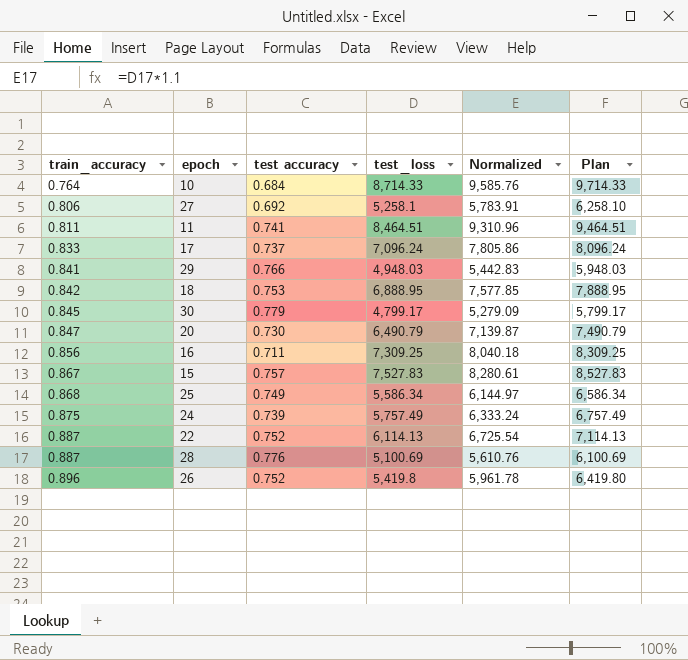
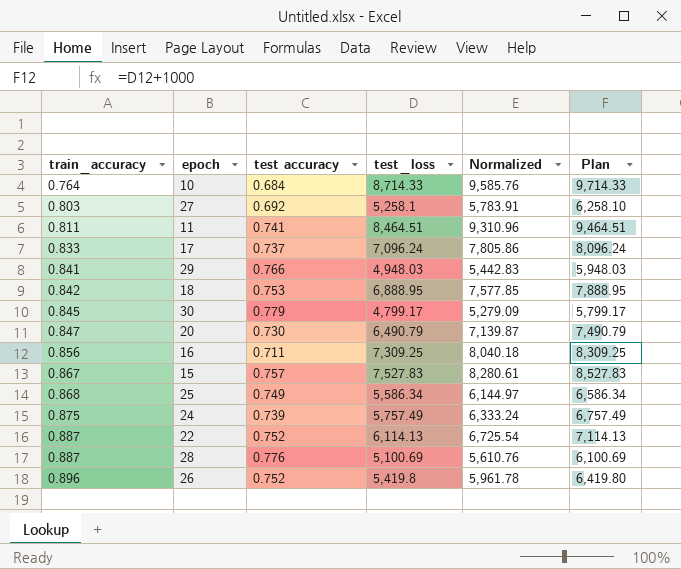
27 | train_accuracy: 0.806 -> 0.803

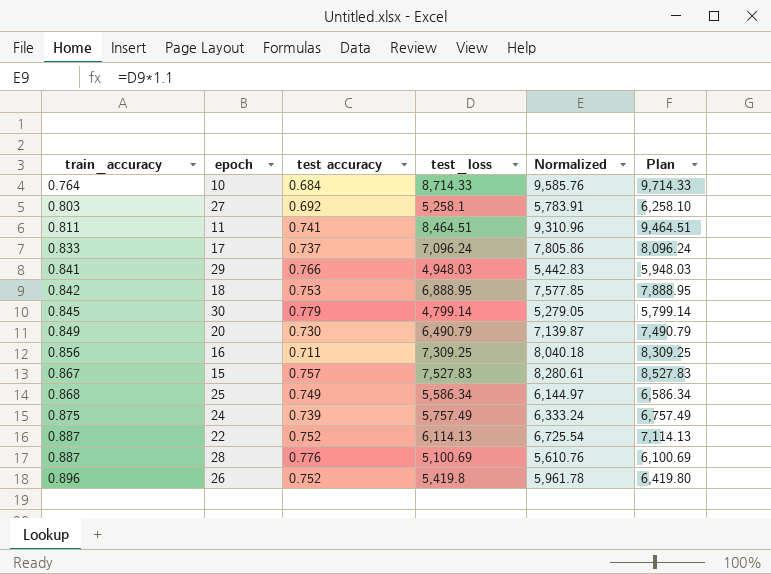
30 | test_loss: 4,799.17 -> 4,799.14
30 | Normalized: 5,279.09 -> 5,279.05
30 | Plan: 5,799.17 -> 5,799.14
20 | train_accuracy: 0.847 -> 0.849

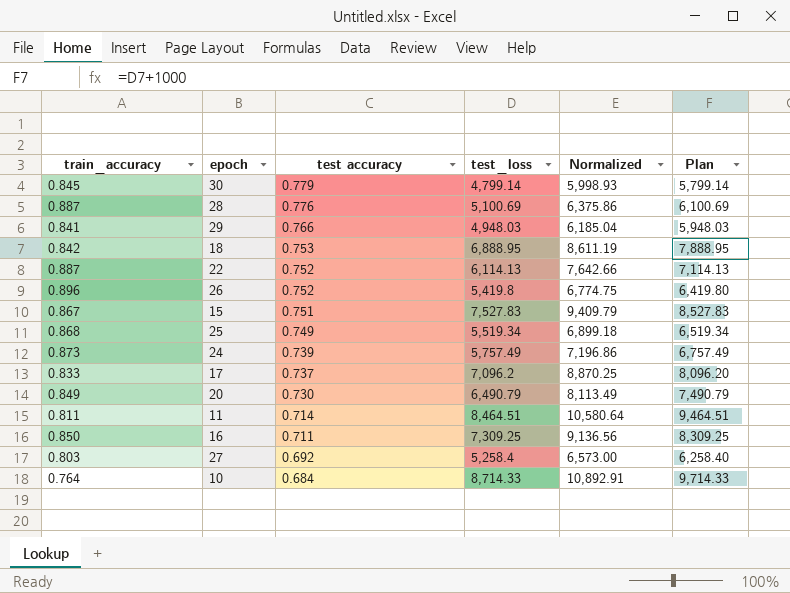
row order: train_accuracy ascending -> test accuracy descending
column Normalized | formula: [test_loss] * 1.1 -> [test_loss] * 1.25
15 | test accuracy: 0.757 -> 0.751
25 | test_loss: 5,586.34 -> 5,519.34
25 | Plan: 6,586.34 -> 6,519.34
24 | train_accuracy: 0.875 -> 0.873
17 | test_loss: 7,096.24 -> 7,096.2
17 | Plan: 8,096.24 -> 8,096.20
11 | test accuracy: 0.741 -> 0.714
16 | train_accuracy: 0.856 -> 0.850
27 | test_loss: 5,258.1 -> 5,258.4
27 | Plan: 6,258.10 -> 6,258.40

